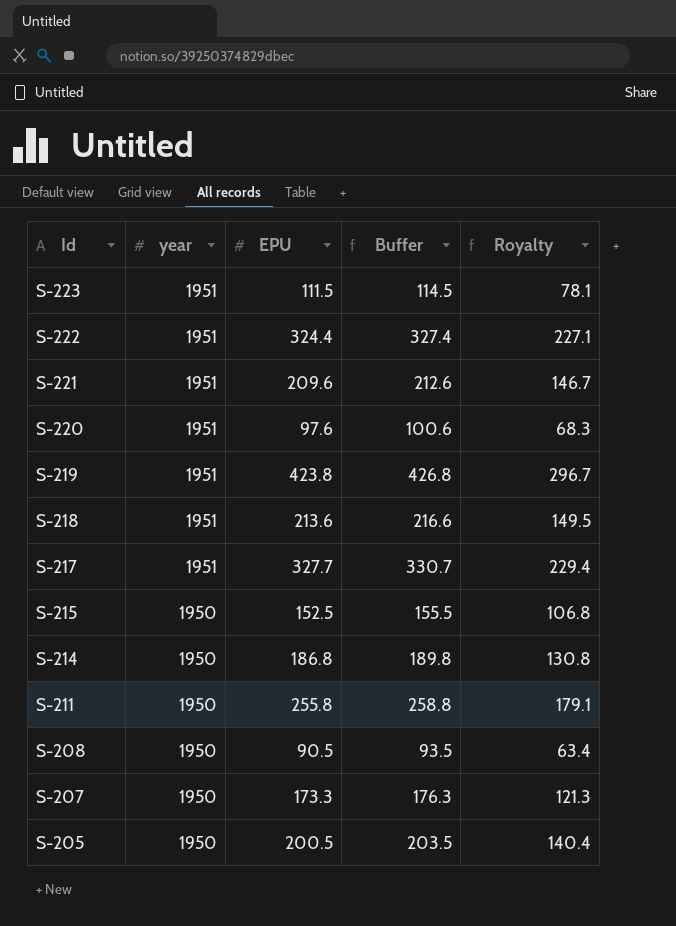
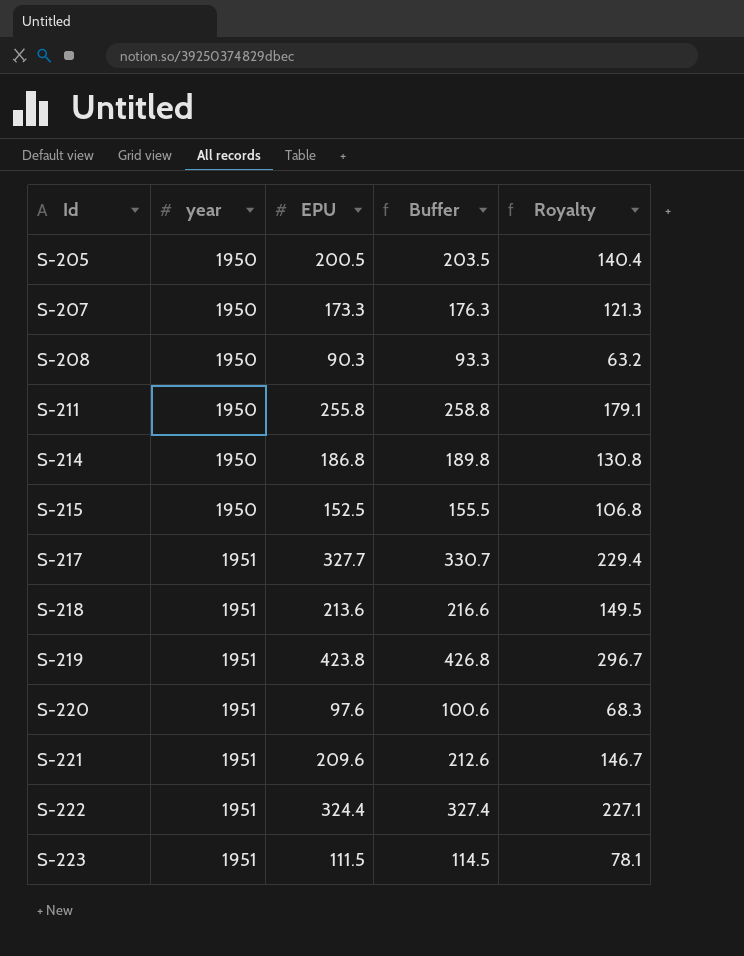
row order: Id descending -> Id ascending
S-208 | EPU: 90.5 -> 90.3
S-208 | Buffer: 93.5 -> 93.3
S-208 | Royalty: 63.4 -> 63.2

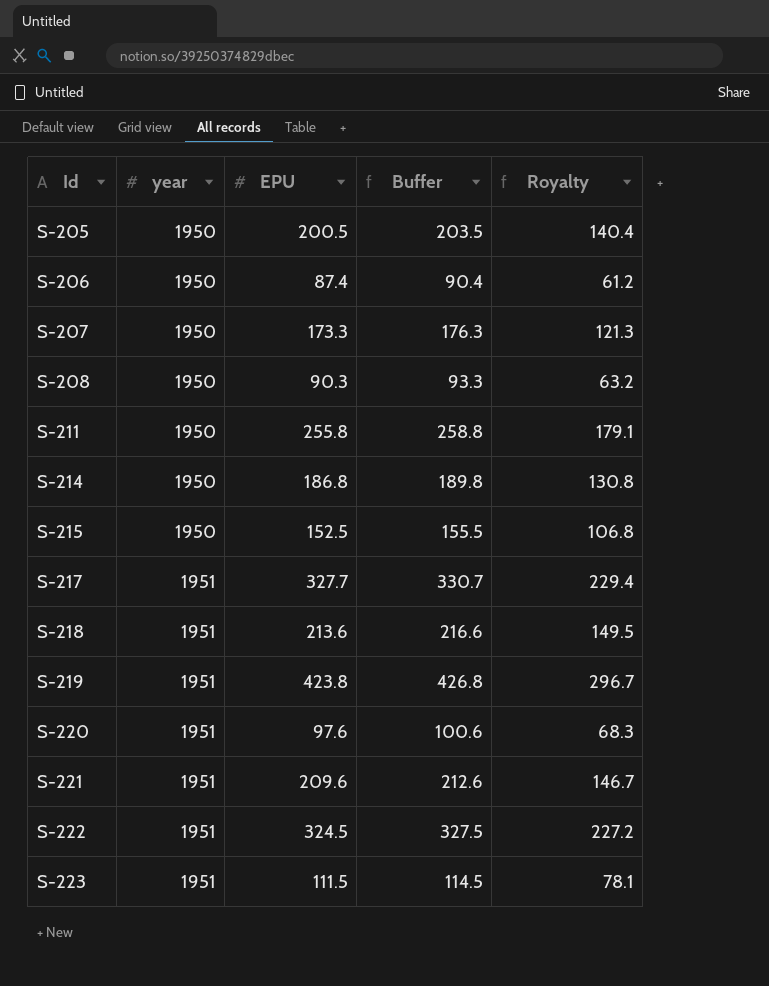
row S-206: none -> 1950 | 87.4 | 90.4 | 61.2
S-222 | EPU: 324.4 -> 324.5
S-222 | Buffer: 327.4 -> 327.5
S-222 | Royalty: 227.1 -> 227.2

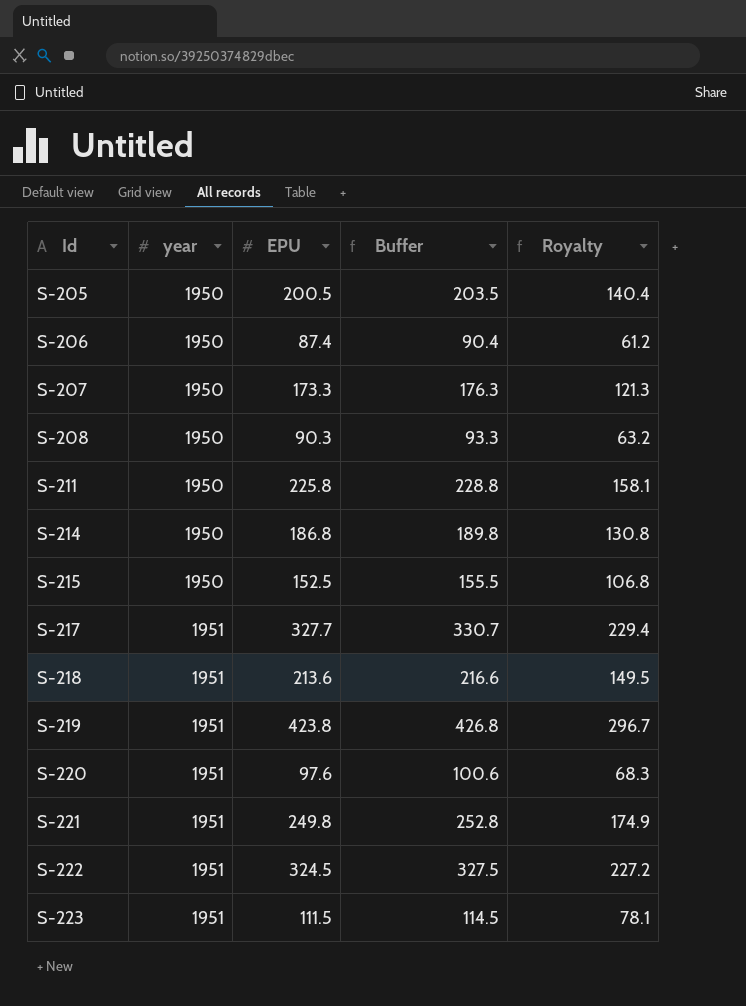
S-211 | EPU: 255.8 -> 225.8
S-211 | Buffer: 258.8 -> 228.8
S-211 | Royalty: 179.1 -> 158.1
S-221 | EPU: 209.6 -> 249.8
S-221 | Buffer: 212.6 -> 252.8
S-221 | Royalty: 146.7 -> 174.9

